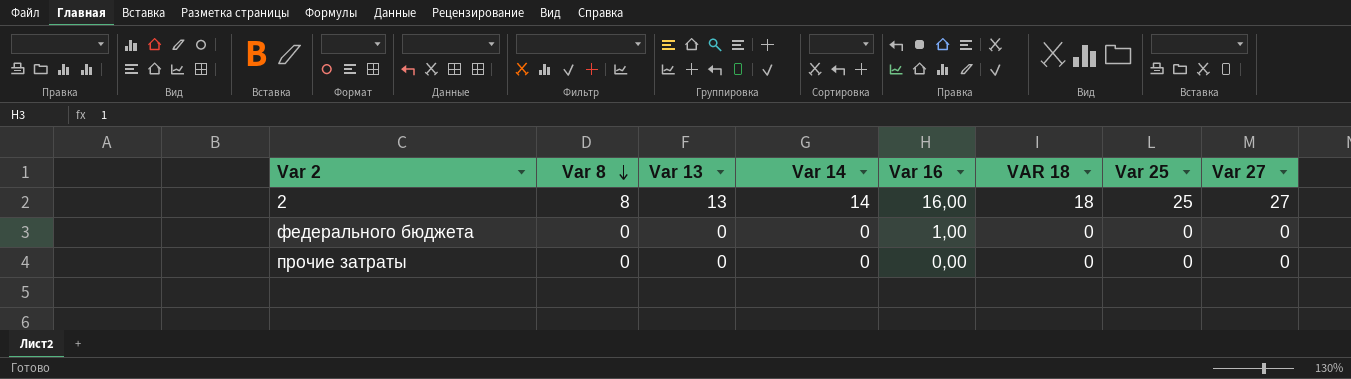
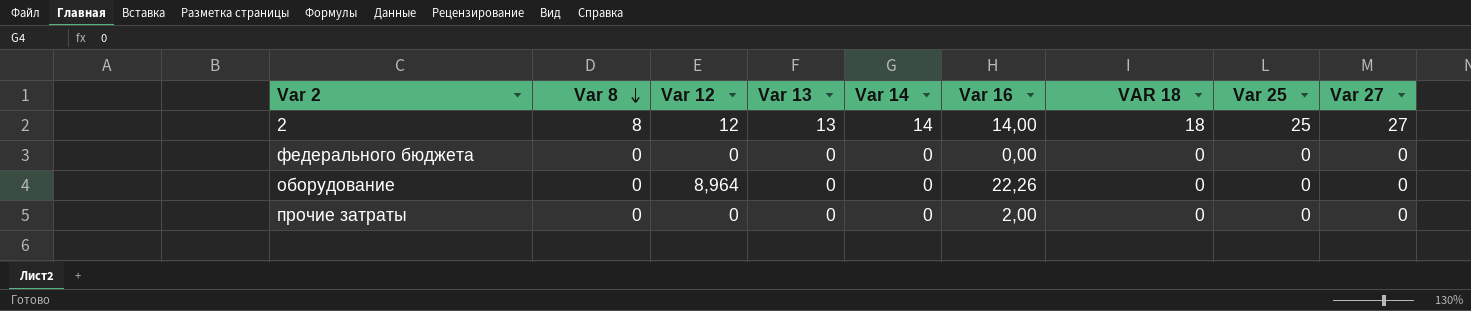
column Var 12 | position: none -> 3
2 | Var 16: 16,00 -> 14,00
федерального бюджета | Var 16: 1,00 -> 0,00
row оборудование: none -> 0 | 8,964 | 0 | 0 | 22,26 | 0 | 0 | 0
прочие затраты | Var 16: 0,00 -> 2,00

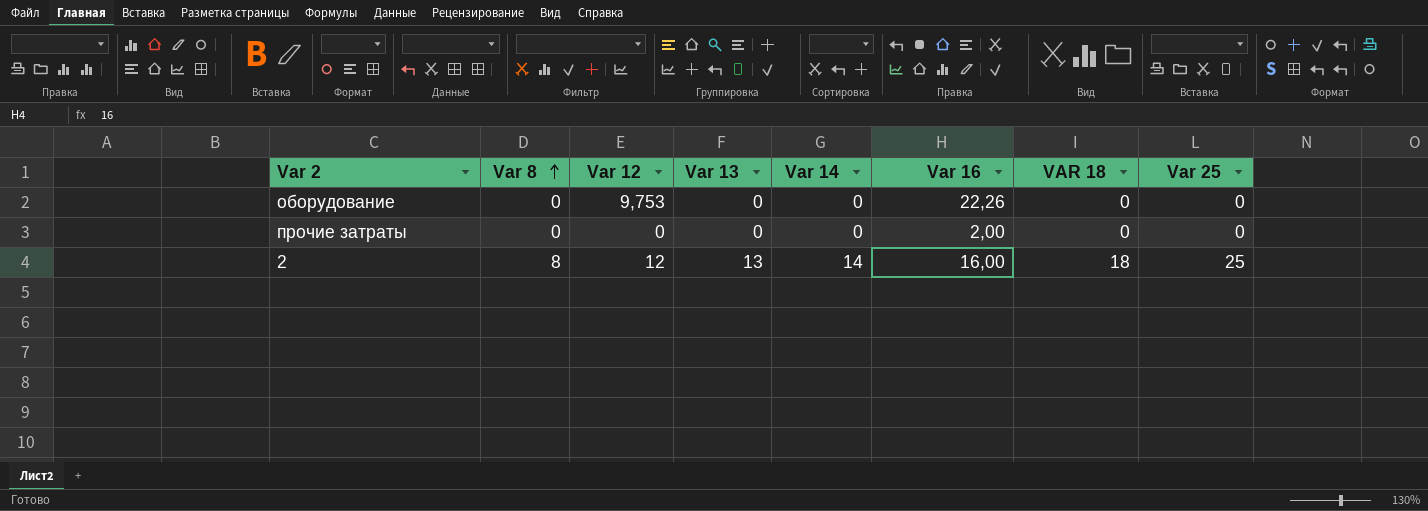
row order: Var 8 descending -> Var 8 ascending
column Var 27 | position: 9 -> none
row федерального бюджета: 0 | 0 | 0 | 0 | 0,00 | 0 | 0 | 0 -> none
оборудование | Var 12: 8,964 -> 9,753
2 | Var 16: 14,00 -> 16,00

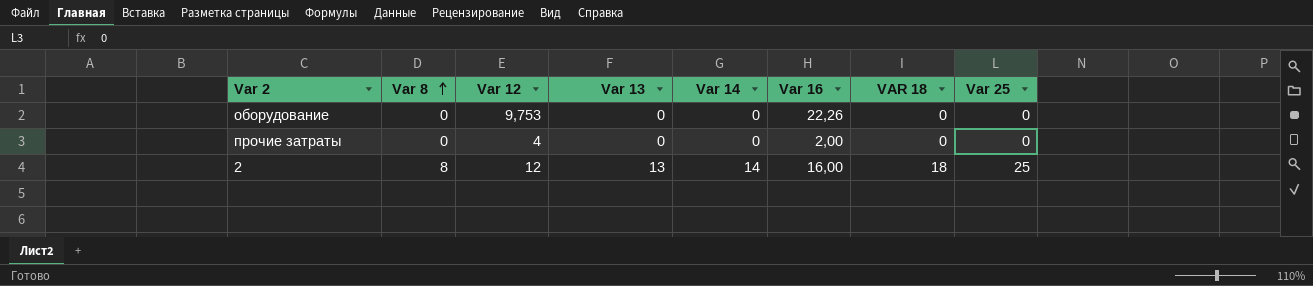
прочие затраты | Var 12: 0 -> 4

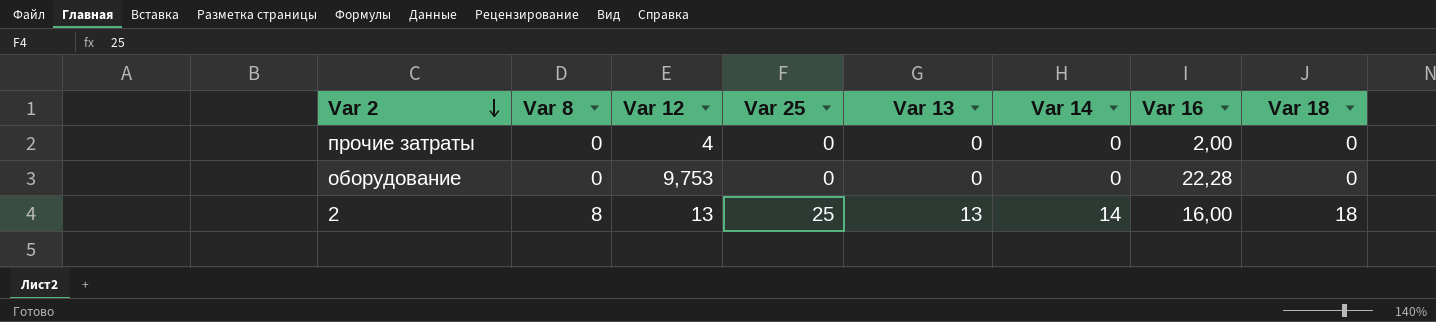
row order: Var 8 ascending -> Var 2 descending
column Var 25 | position: 8 -> 4
column name: VAR 18 -> Var 18
оборудование | Var 16: 22,26 -> 22,28
2 | Var 12: 12 -> 13

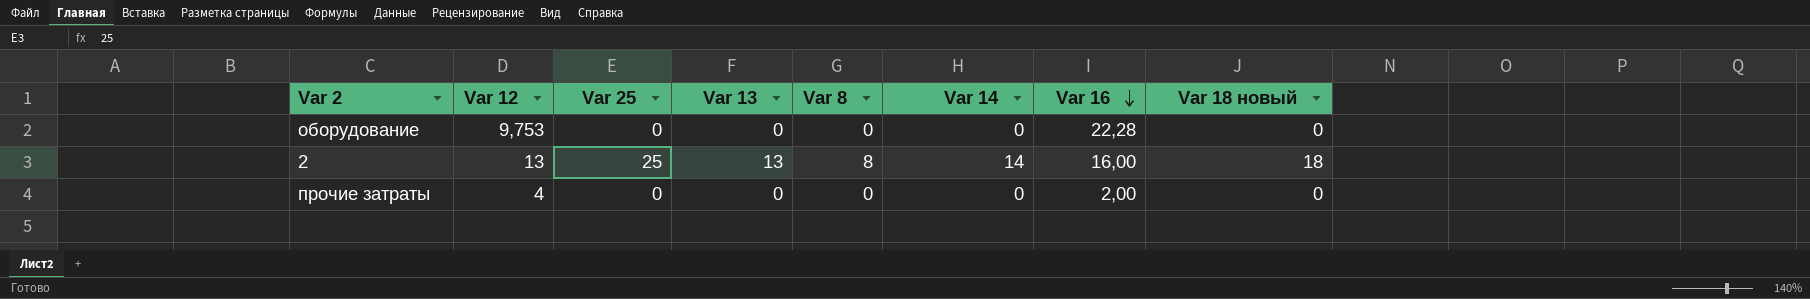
row order: Var 2 descending -> Var 16 descending
column Var 8 | position: 2 -> 5
column name: Var 18 -> Var 18 новый

